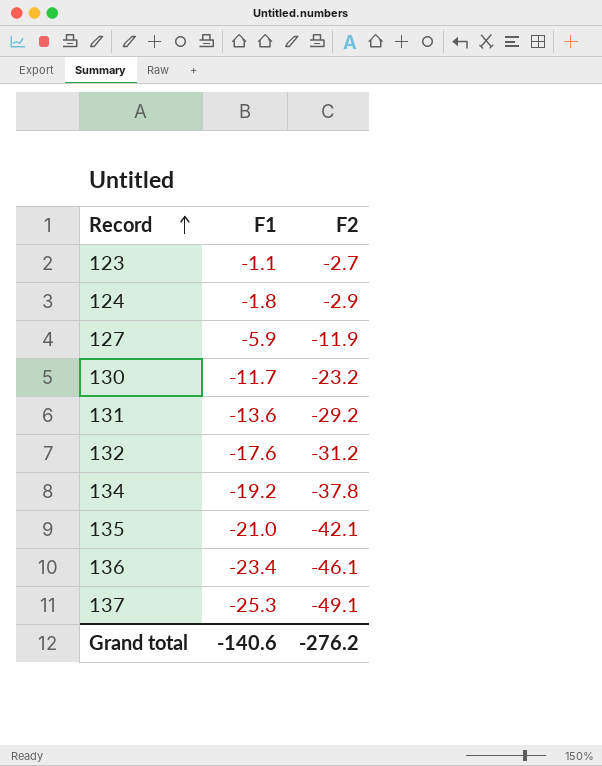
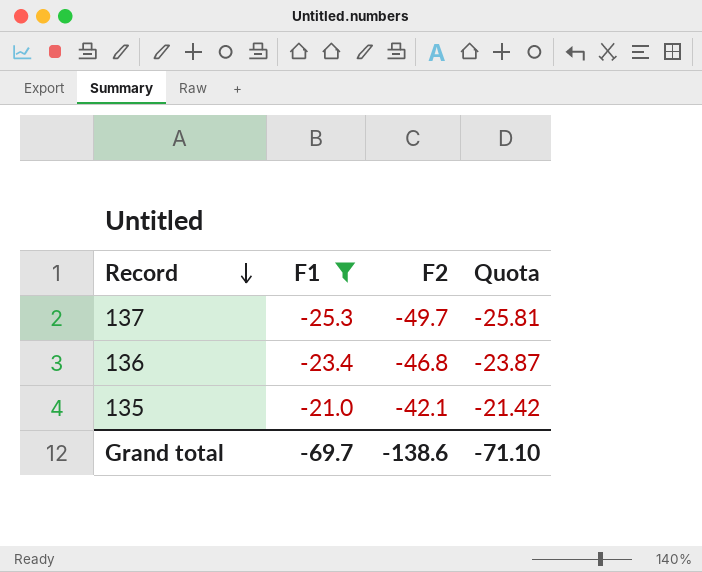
filter: none -> F1 <= -21.0
row order: Record ascending -> Record descending
column Quota | formula: none -> [F1] * 1.02
137 | F2: -49.1 -> -49.7
136 | F2: -46.1 -> -46.8
Grand total | F1: -140.6 -> -69.7
Grand total | F2: -276.2 -> -138.6

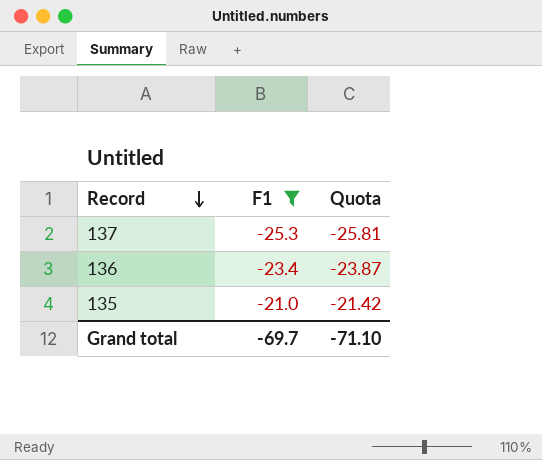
column F2 | position: 3 -> none

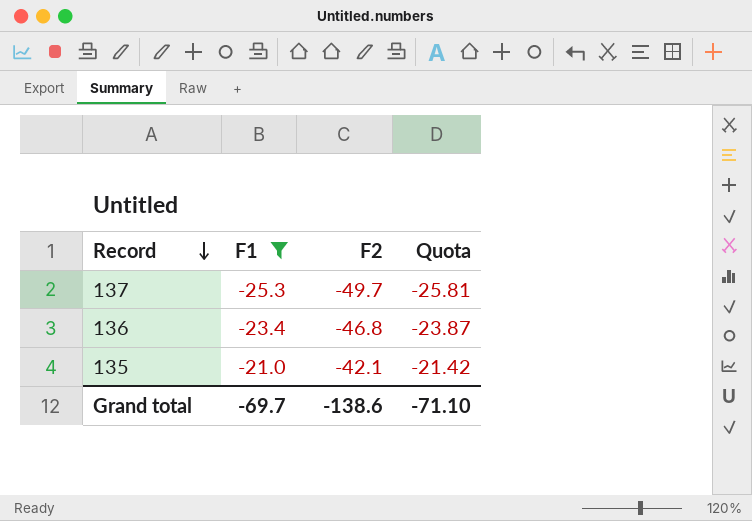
column F2 | position: none -> 3

